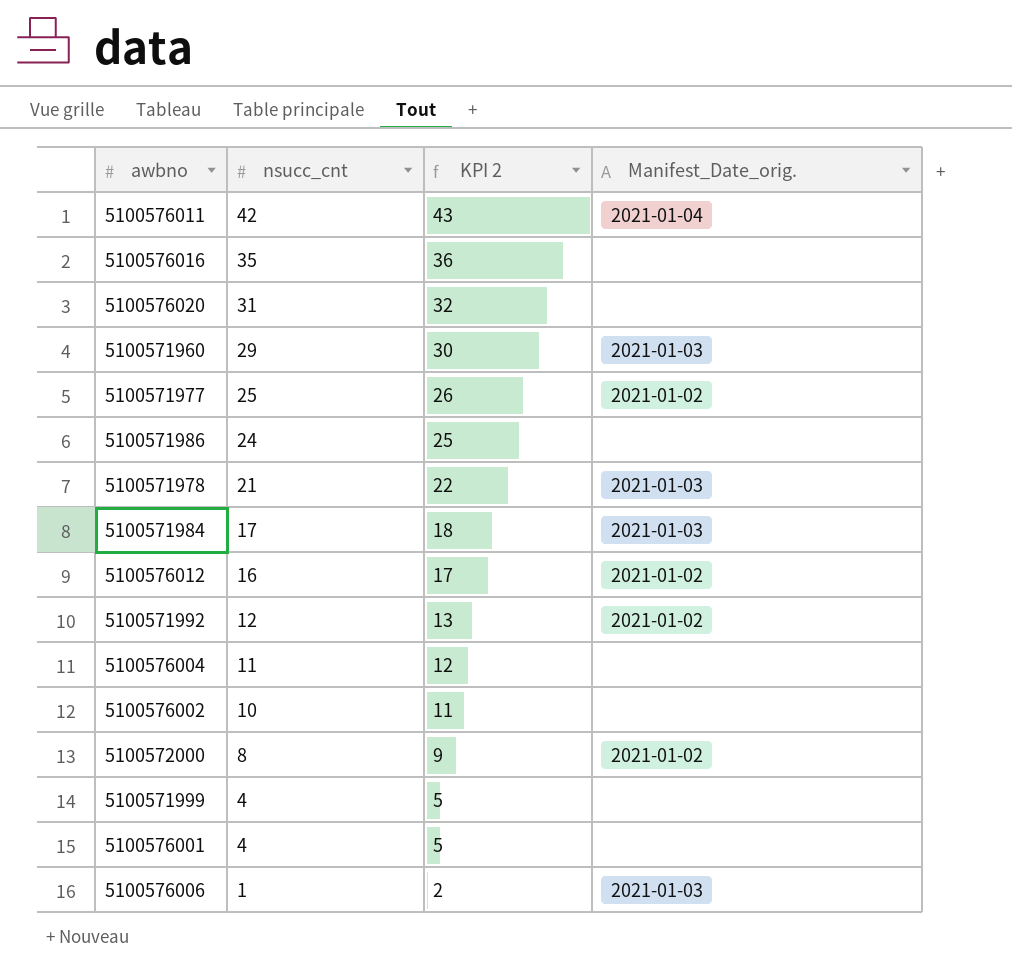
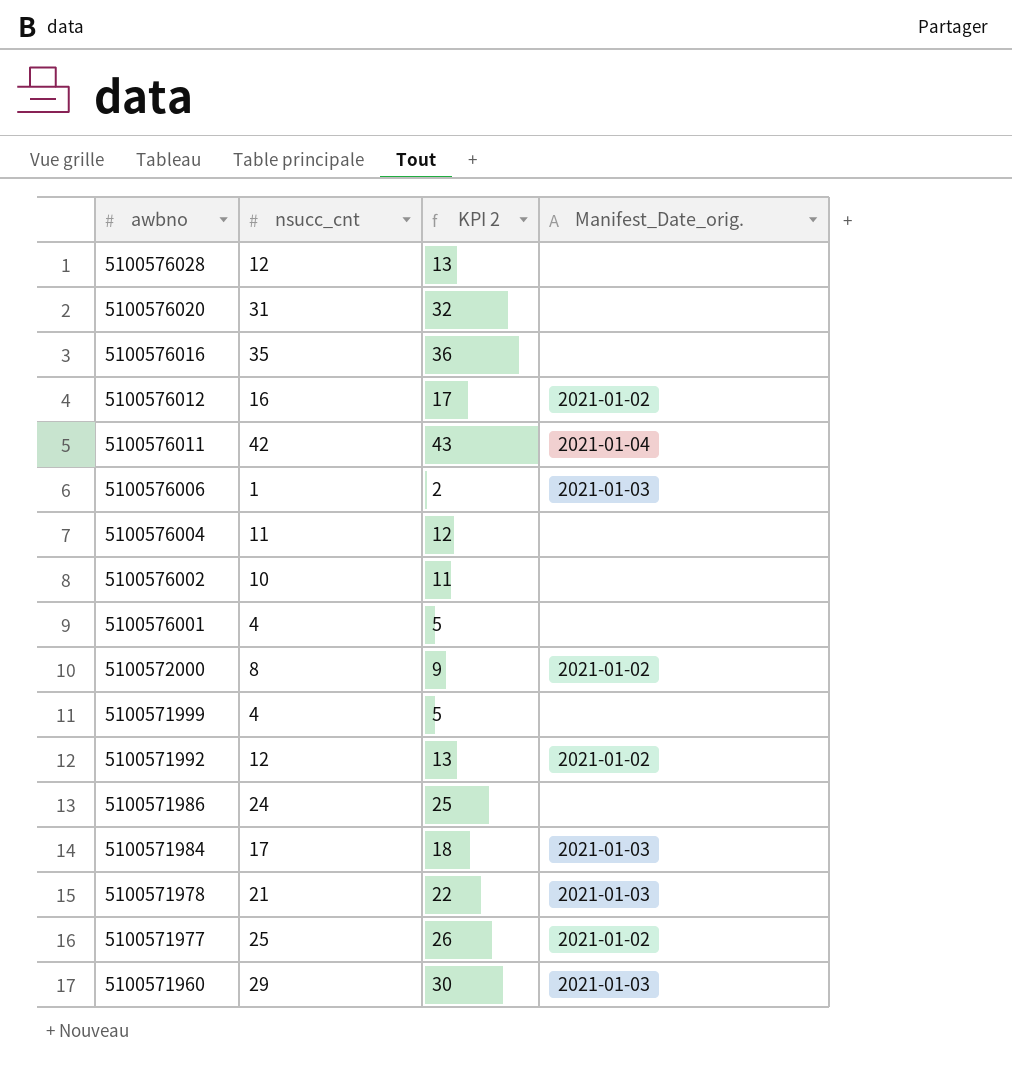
row order: nsucc_cnt descending -> awbno descending
row 5100576028: none -> 12 | 13 | none

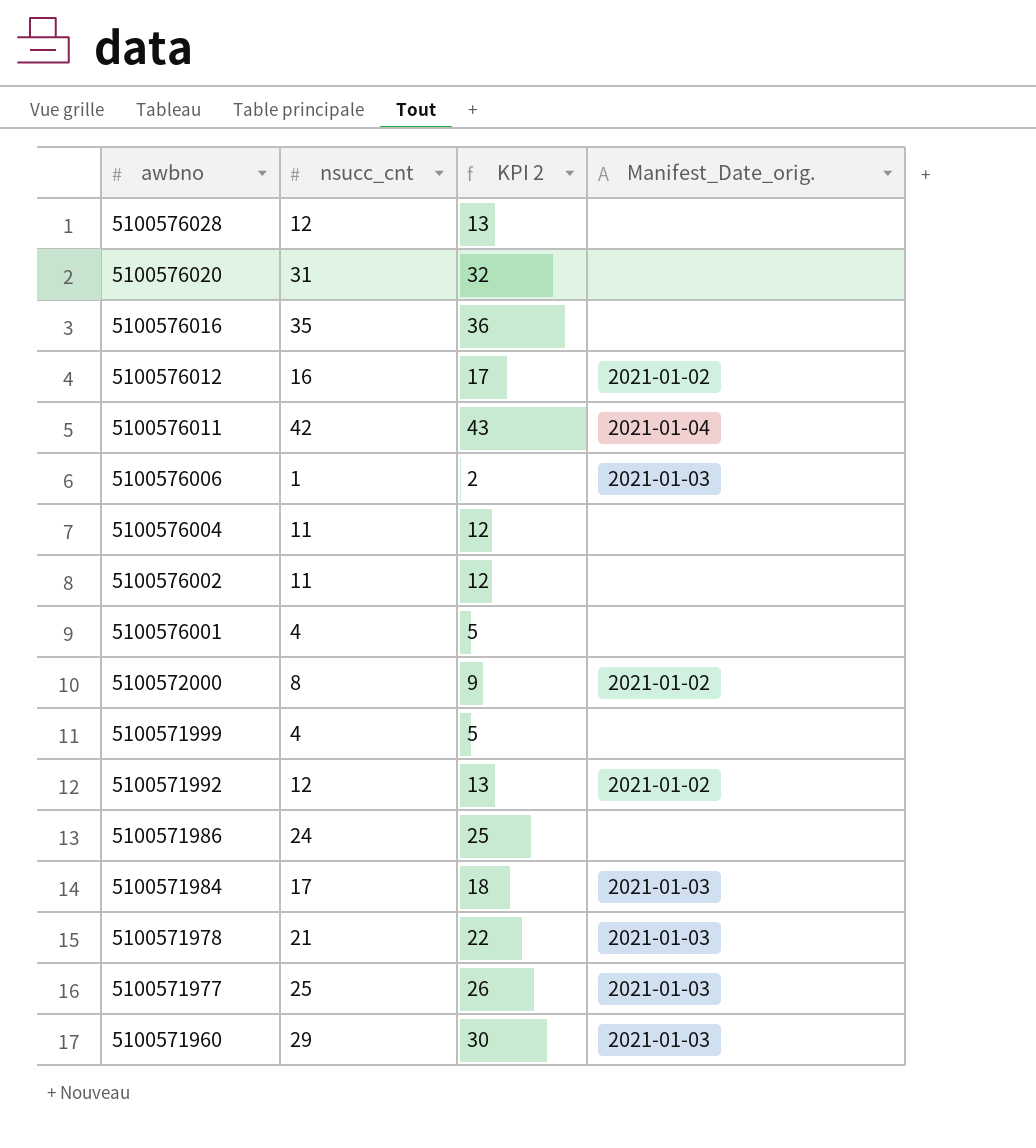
5100576002 | nsucc_cnt: 10 -> 11
5100576002 | KPI 2: 11 -> 12
5100571977 | Manifest_Date_orig.: 2021-01-02 -> 2021-01-03

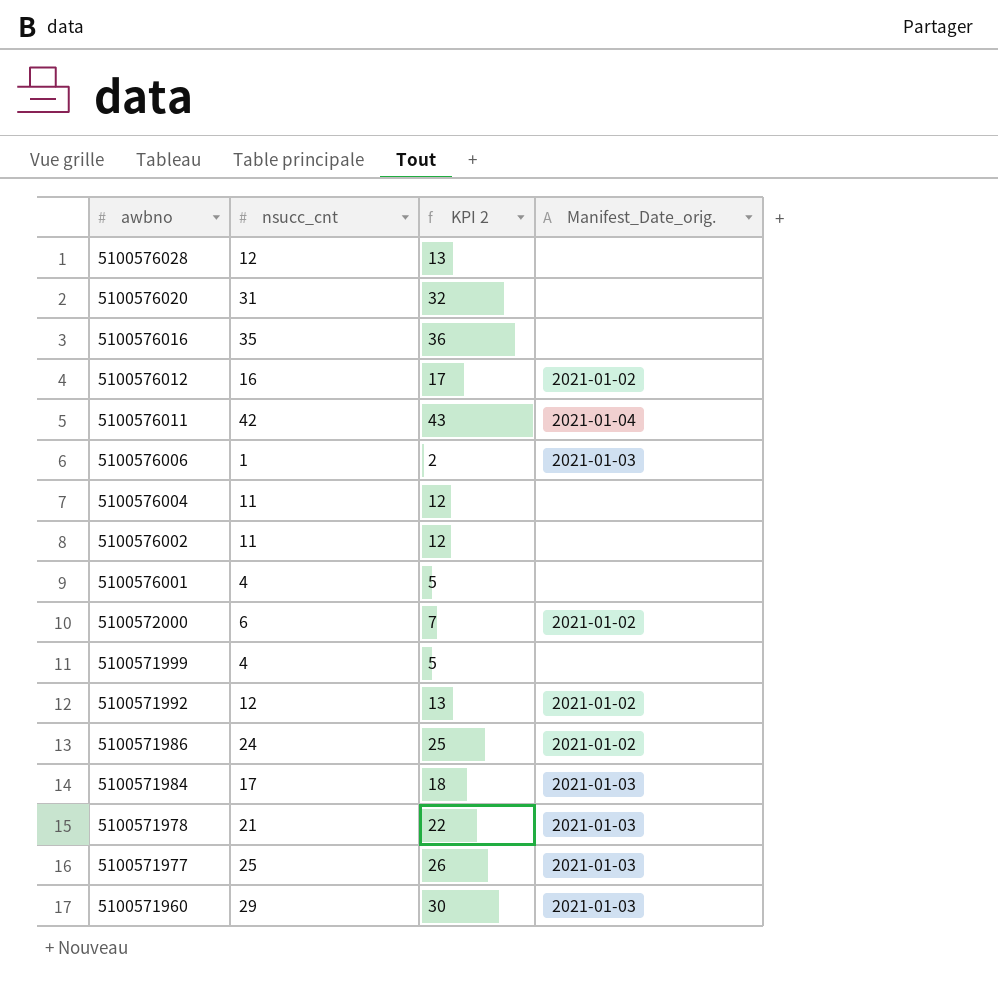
5100572000 | nsucc_cnt: 8 -> 6
5100572000 | KPI 2: 9 -> 7
5100571986 | Manifest_Date_orig.: none -> 2021-01-02

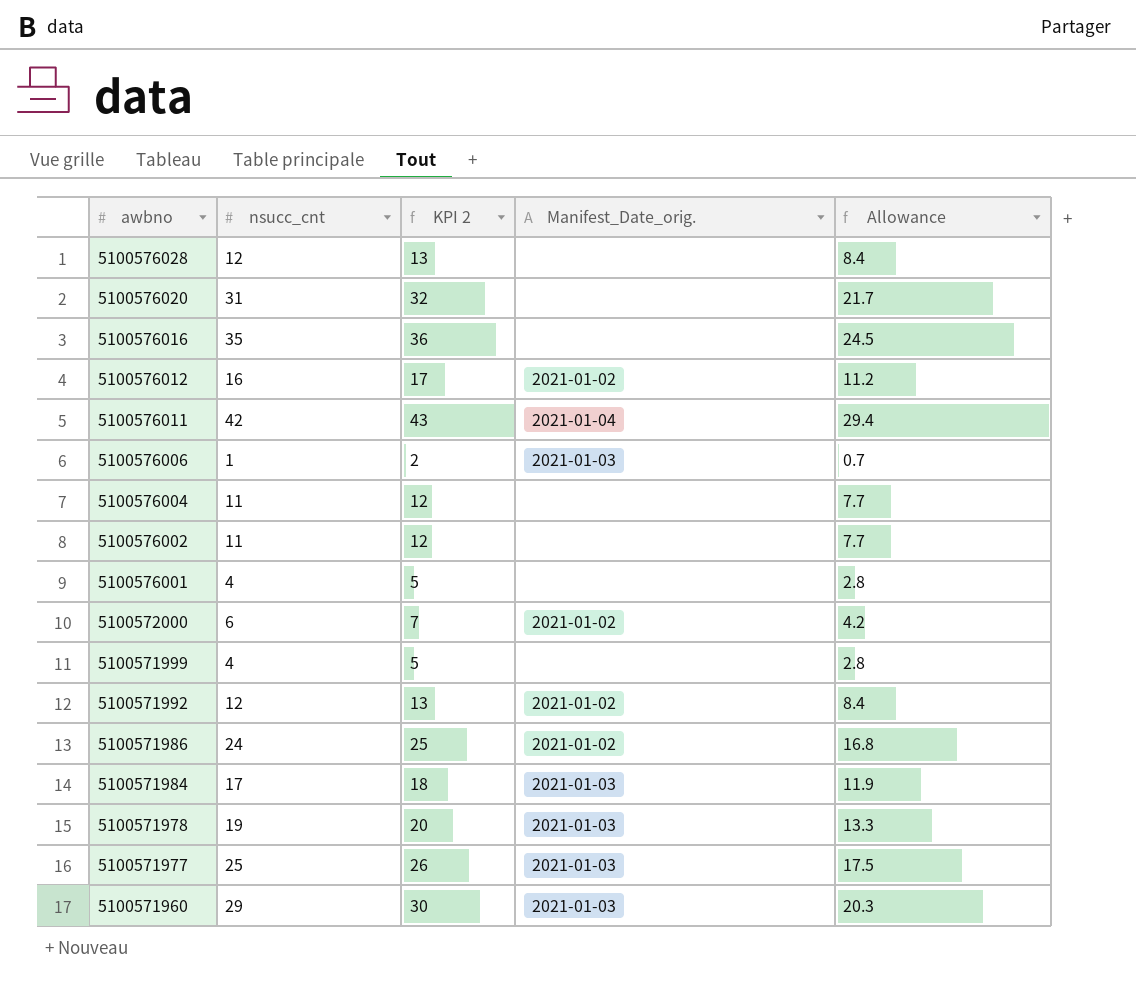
column Allowance | formula: none -> [nsucc_cnt] * 0.7
5100571978 | nsucc_cnt: 21 -> 19
5100571978 | KPI 2: 22 -> 20

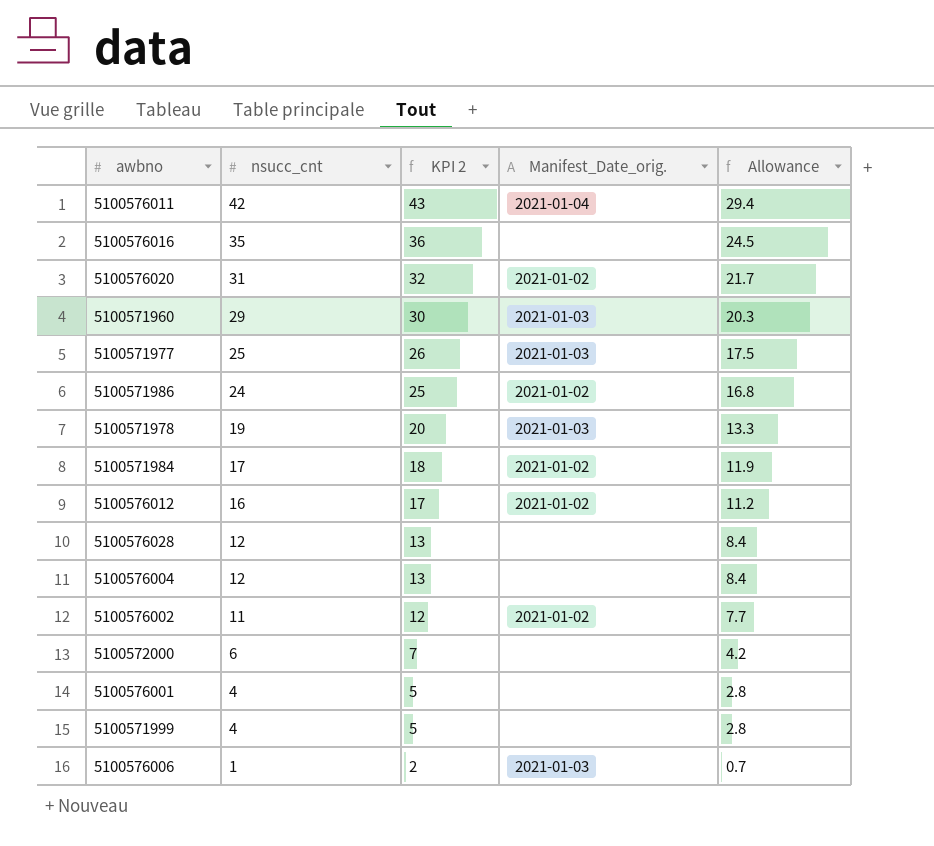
row order: awbno descending -> nsucc_cnt descending
row 5100571992: 12 | 13 | 2021-01-02 | 8.4 -> none
5100576020 | Manifest_Date_orig.: none -> 2021-01-02
5100571984 | Manifest_Date_orig.: 2021-01-03 -> 2021-01-02
5100576004 | nsucc_cnt: 11 -> 12
5100576004 | KPI 2: 12 -> 13
5100576004 | Allowance: 7.7 -> 8.4
5100576002 | Manifest_Date_orig.: none -> 2021-01-02
5100572000 | Manifest_Date_orig.: 2021-01-02 -> none

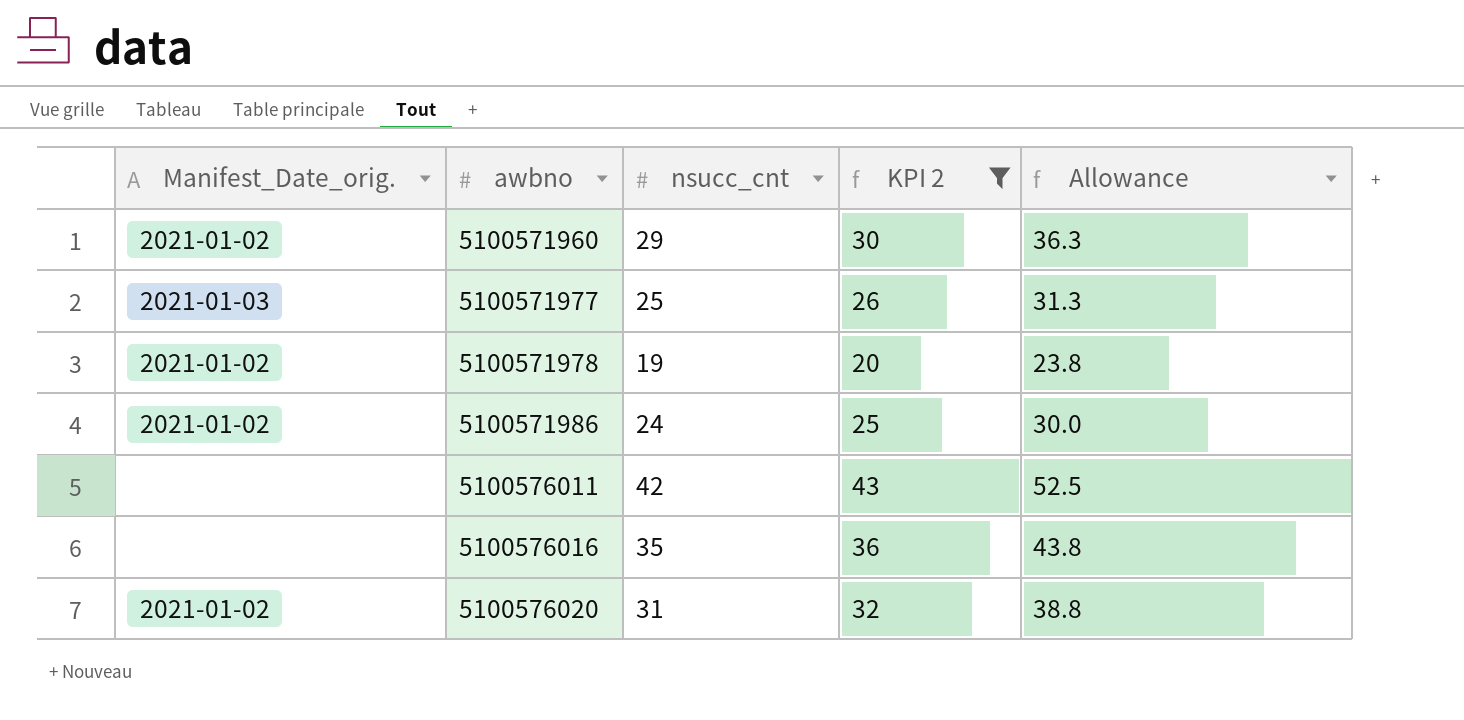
filter: none -> KPI 2 >= 20
row order: nsucc_cnt descending -> awbno ascending
column Manifest_Date_orig. | position: 4 -> 1
column Allowance | formula: [nsucc_cnt] * 0.7 -> [nsucc_cnt] * 1.25
5100571960 | Manifest_Date_orig.: 2021-01-03 -> 2021-01-02
5100571978 | Manifest_Date_orig.: 2021-01-03 -> 2021-01-02
5100576011 | Manifest_Date_orig.: 2021-01-04 -> none

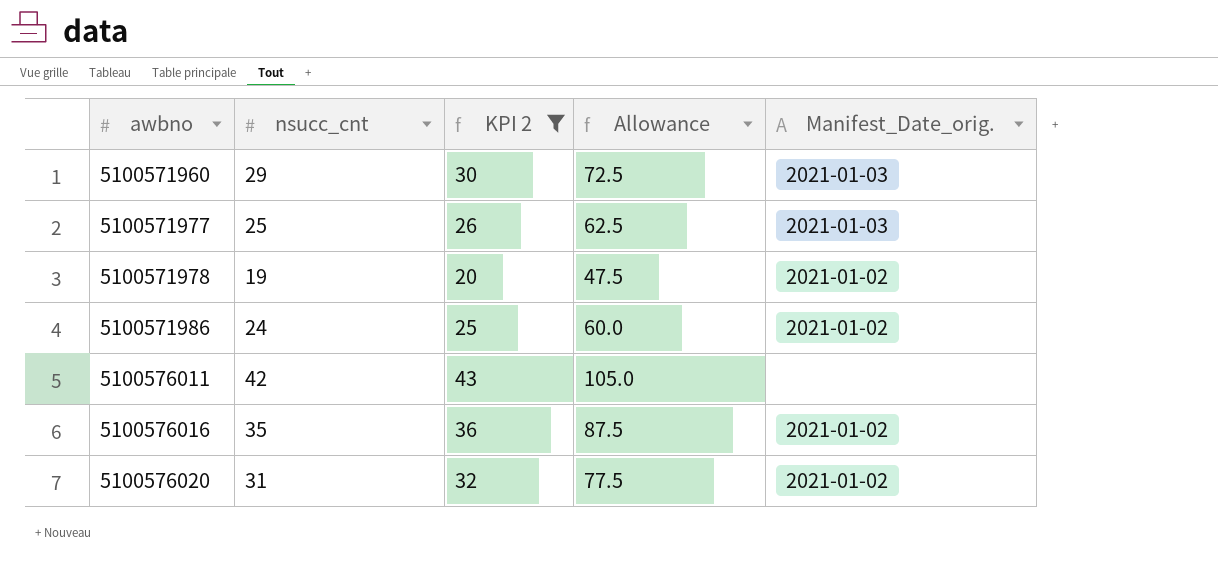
column Allowance | formula: [nsucc_cnt] * 1.25 -> [nsucc_cnt] * 2.5
column Manifest_Date_orig. | position: 1 -> 5
5100571960 | Manifest_Date_orig.: 2021-01-02 -> 2021-01-03
5100576016 | Manifest_Date_orig.: none -> 2021-01-02

